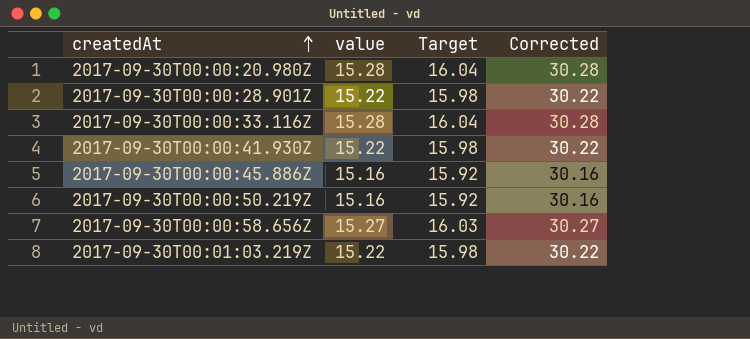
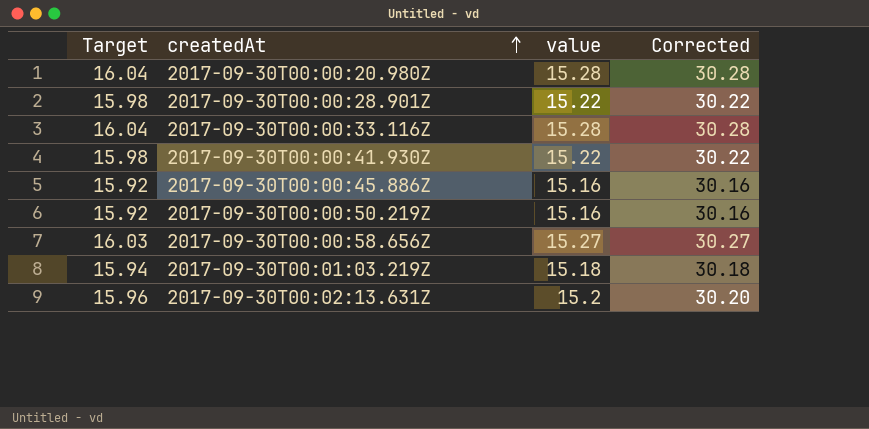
column Target | position: 3 -> 1
2017-09-30T00:01:03.219Z | Target: 15.98 -> 15.94
2017-09-30T00:01:03.219Z | value: 15.22 -> 15.18
2017-09-30T00:01:03.219Z | Corrected: 30.22 -> 30.18
row 2017-09-30T00:02:13.631Z: none -> 15.96 | 15.2 | 30.20

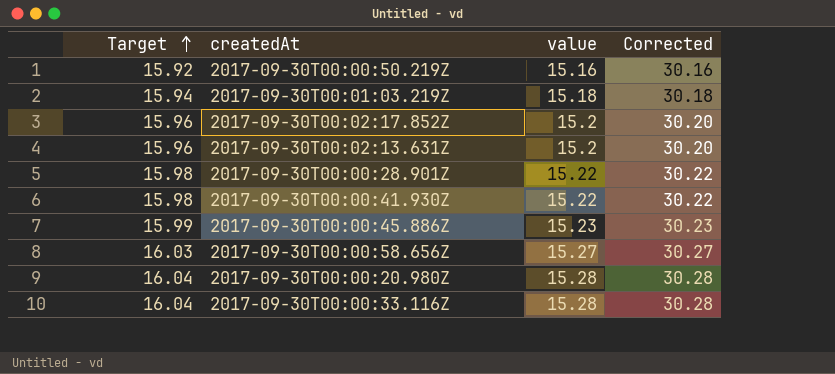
row order: createdAt ascending -> Target ascending
row 2017-09-30T00:02:17.852Z: none -> 15.96 | 15.2 | 30.20
2017-09-30T00:00:45.886Z | Target: 15.92 -> 15.99
2017-09-30T00:00:45.886Z | value: 15.16 -> 15.23
2017-09-30T00:00:45.886Z | Corrected: 30.16 -> 30.23

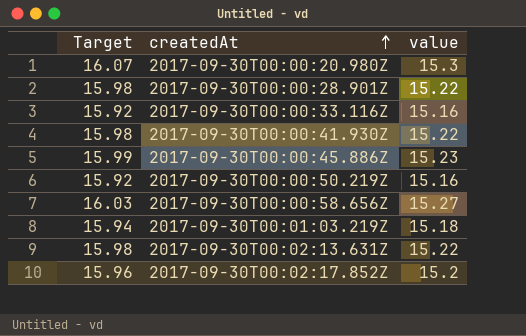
row order: Target ascending -> createdAt ascending
column Corrected | formula: [value] + 15 -> none
2017-09-30T00:00:20.980Z | Target: 16.04 -> 16.07
2017-09-30T00:00:20.980Z | value: 15.28 -> 15.3
2017-09-30T00:00:33.116Z | Target: 16.04 -> 15.92
2017-09-30T00:00:33.116Z | value: 15.28 -> 15.16
2017-09-30T00:02:13.631Z | Target: 15.96 -> 15.98
2017-09-30T00:02:13.631Z | value: 15.2 -> 15.22

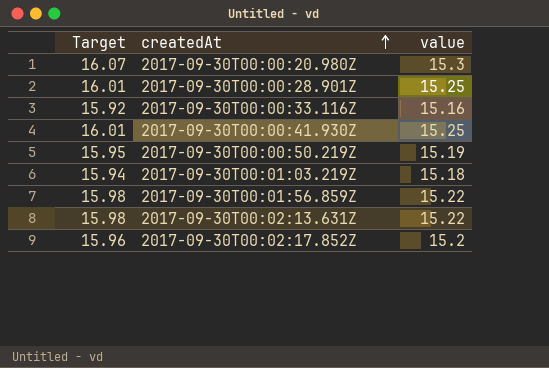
row 2017-09-30T00:00:45.886Z: 15.99 | 15.23 -> none
row 2017-09-30T00:00:58.656Z: 16.03 | 15.27 -> none
2017-09-30T00:00:28.901Z | Target: 15.98 -> 16.01
2017-09-30T00:00:28.901Z | value: 15.22 -> 15.25
2017-09-30T00:00:41.930Z | Target: 15.98 -> 16.01
2017-09-30T00:00:41.930Z | value: 15.22 -> 15.25
2017-09-30T00:00:50.219Z | Target: 15.92 -> 15.95
2017-09-30T00:00:50.219Z | value: 15.16 -> 15.19
row 2017-09-30T00:01:56.859Z: none -> 15.98 | 15.22

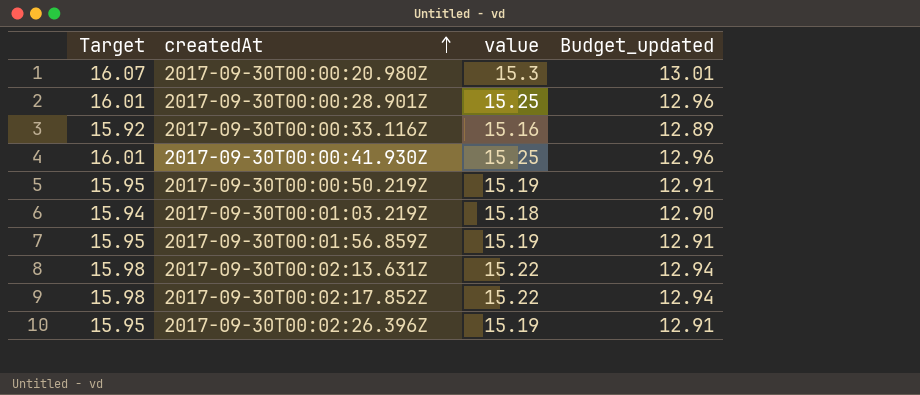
column Budget_updated | formula: none -> [value] * 0.85
2017-09-30T00:01:56.859Z | Target: 15.98 -> 15.95
2017-09-30T00:01:56.859Z | value: 15.22 -> 15.19
2017-09-30T00:02:17.852Z | Target: 15.96 -> 15.98
2017-09-30T00:02:17.852Z | value: 15.2 -> 15.22
row 2017-09-30T00:02:26.396Z: none -> 15.95 | 15.19 | 12.91

